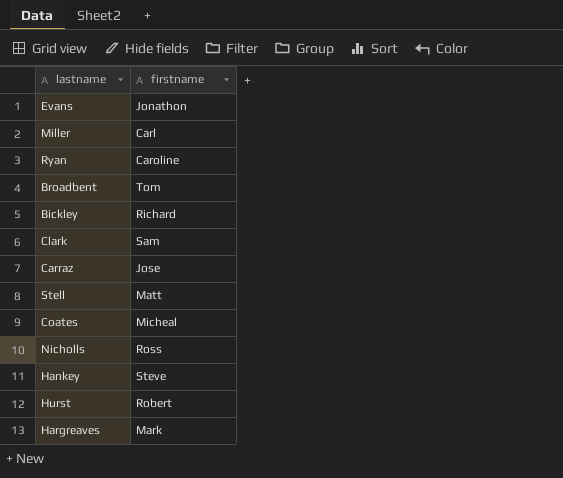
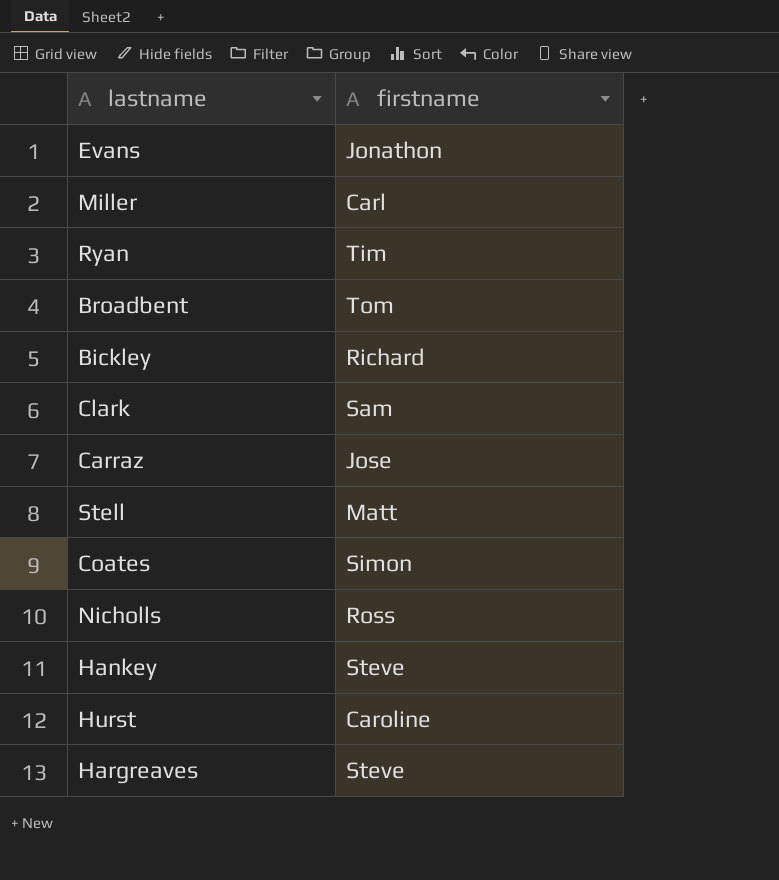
Ryan | firstname: Caroline -> Tim
Coates | firstname: Micheal -> Simon
Hurst | firstname: Robert -> Caroline
Hargreaves | firstname: Mark -> Steve

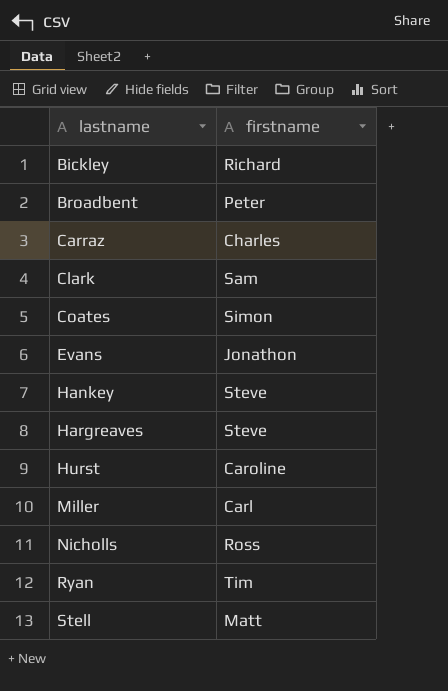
row order: none -> lastname ascending
Broadbent | firstname: Tom -> Peter
Carraz | firstname: Jose -> Charles

